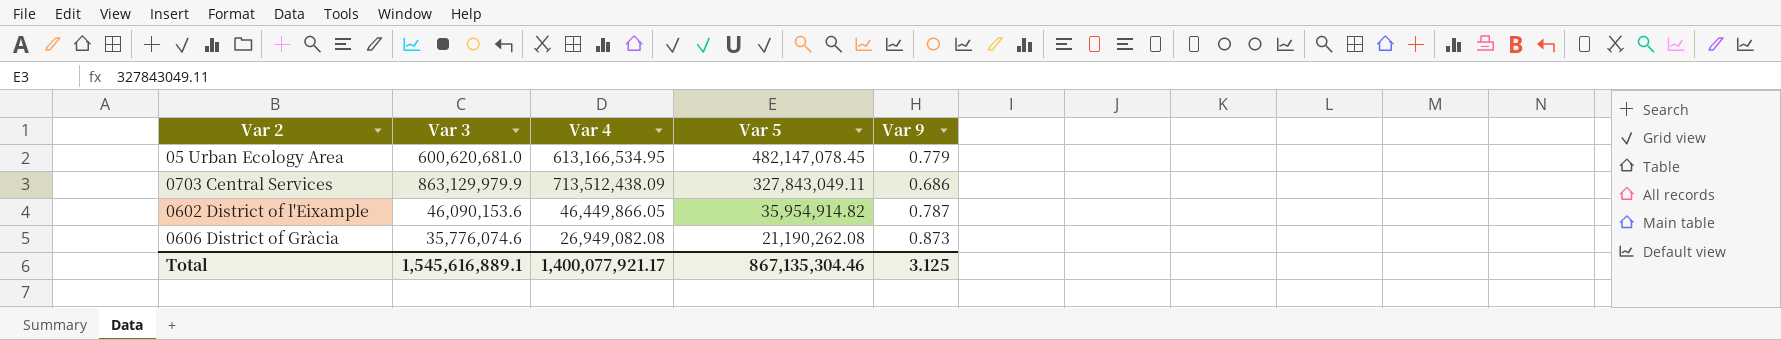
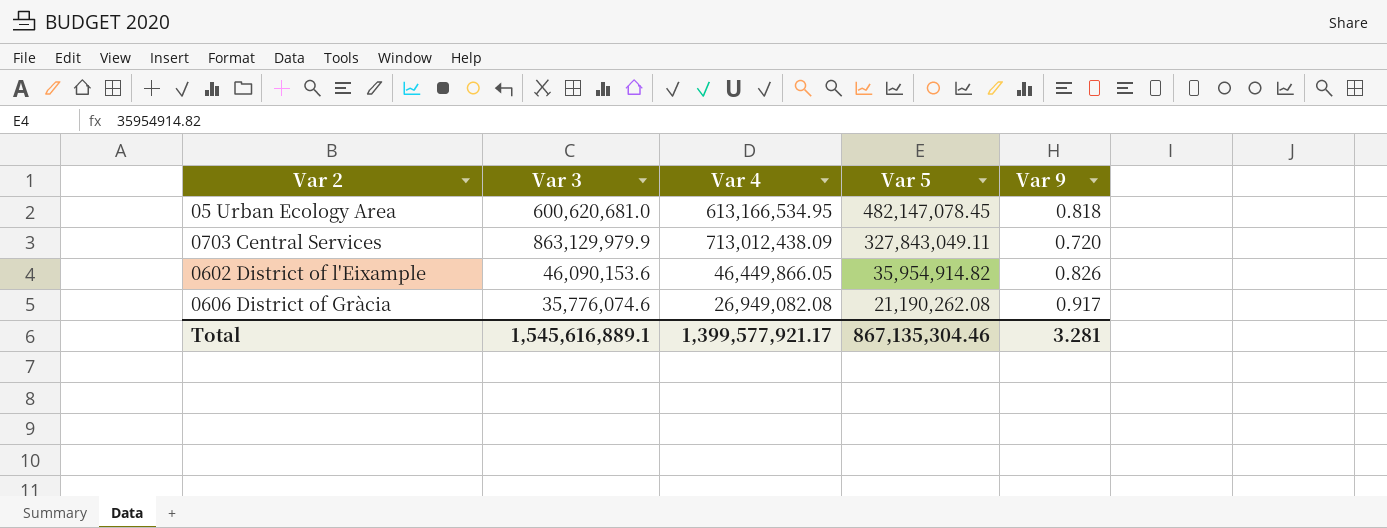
05 Urban Ecology Area | Var 9: 0.779 -> 0.818
0703 Central Services | Var 4: 713,512,438.09 -> 713,012,438.09
0703 Central Services | Var 9: 0.686 -> 0.720
0602 District of l'Eixample | Var 9: 0.787 -> 0.826
0606 District of Gràcia | Var 9: 0.873 -> 0.917
Total | Var 4: 1,400,077,921.17 -> 1,399,577,921.17
Total | Var 9: 3.125 -> 3.281

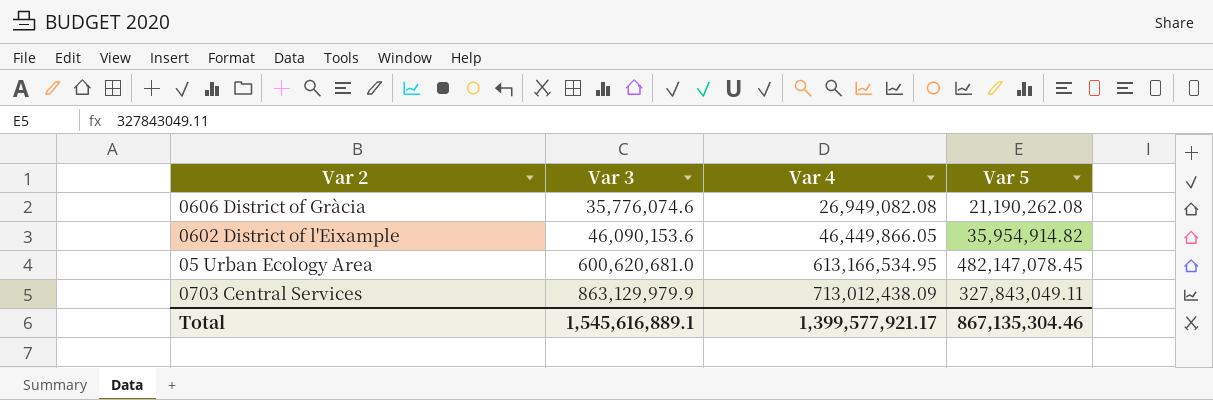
row order: Var 5 descending -> Var 3 ascending
column Var 9 | position: 5 -> none

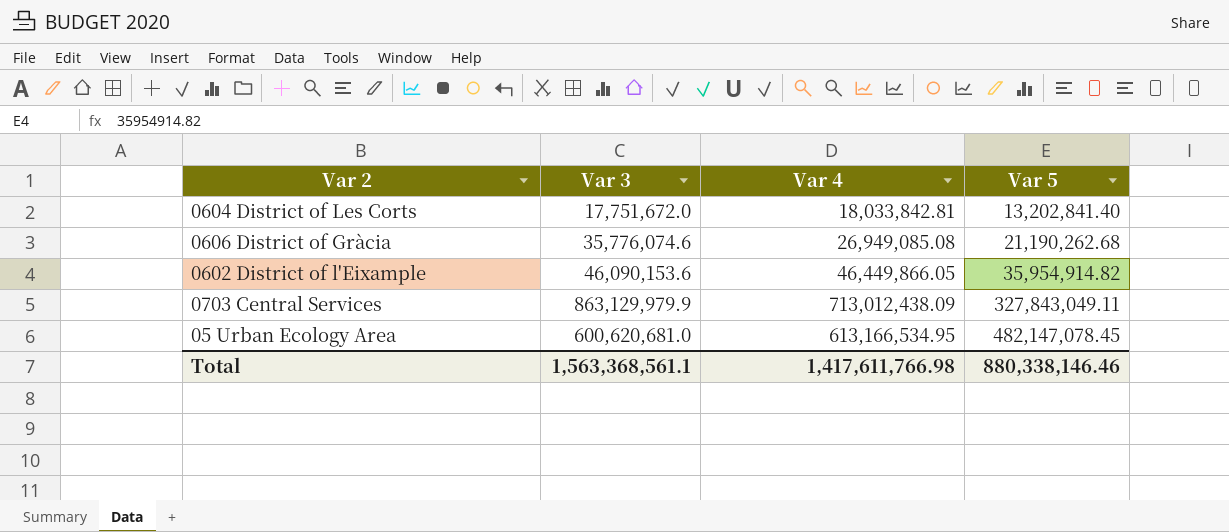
row order: Var 3 ascending -> Var 5 ascending
row 0604 District of Les Corts: none -> 17,751,672.0 | 18,033,842.81 | 13,202,841.40
0606 District of Gràcia | Var 4: 26,949,082.08 -> 26,949,085.08
0606 District of Gràcia | Var 5: 21,190,262.08 -> 21,190,262.68
Total | Var 3: 1,545,616,889.1 -> 1,563,368,561.1
Total | Var 4: 1,399,577,921.17 -> 1,417,611,766.98
Total | Var 5: 867,135,304.46 -> 880,338,146.46

